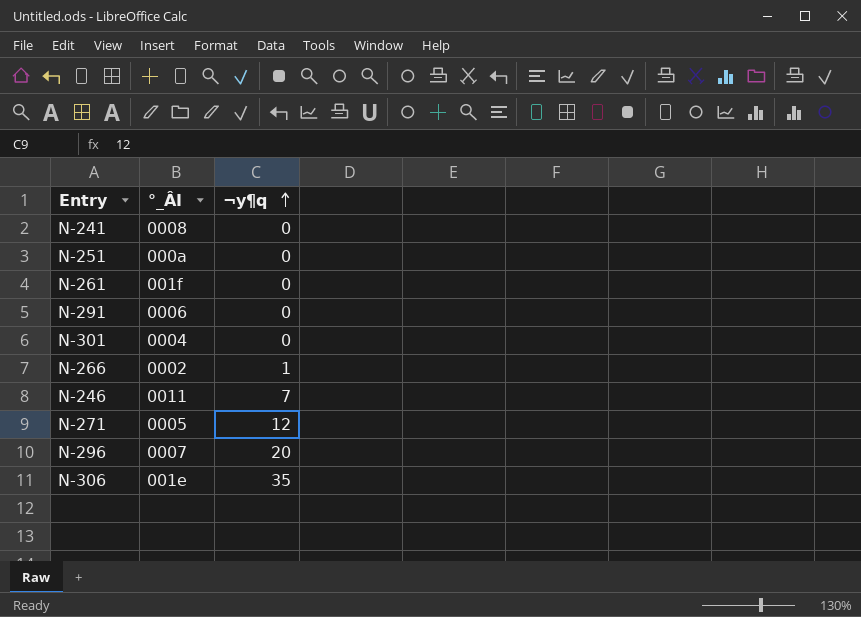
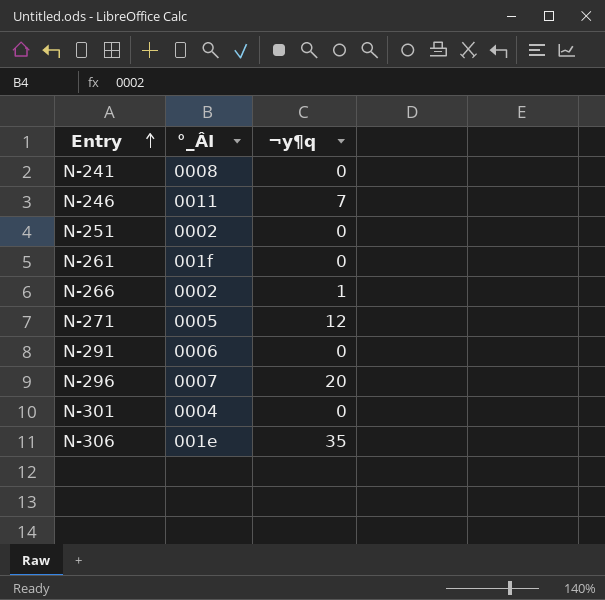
row order: ¬y¶q ascending -> Entry ascending
N-251 | °_ÂI: 000a -> 0002

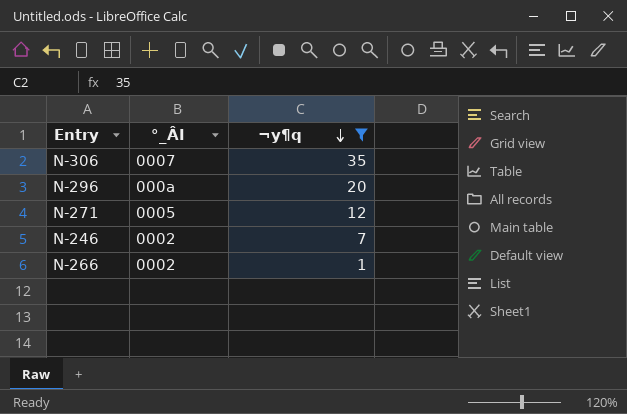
filter: none -> ¬y¶q != 0
row order: Entry ascending -> ¬y¶q descending
N-306 | °_ÂI: 001e -> 0007
N-296 | °_ÂI: 0007 -> 000a
N-246 | °_ÂI: 0011 -> 0002

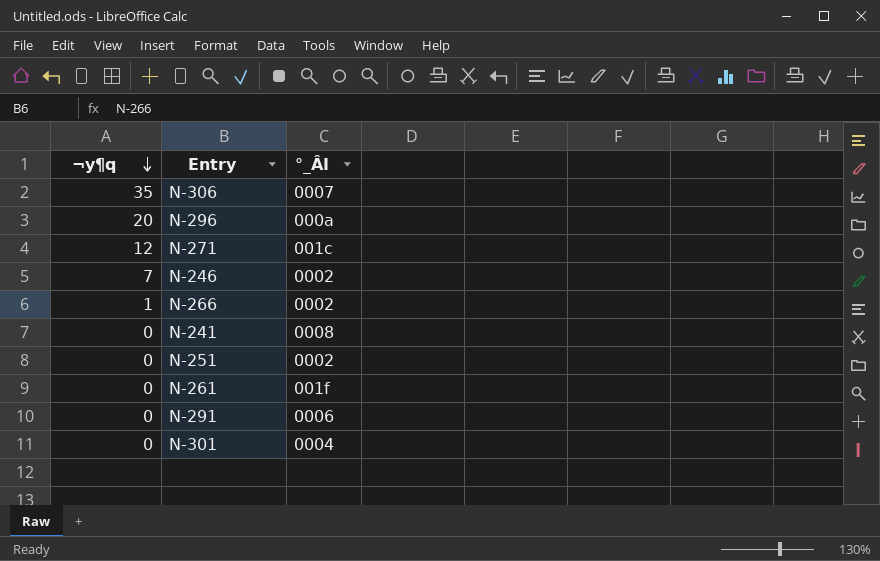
filter: ¬y¶q != 0 -> none
column ¬y¶q | position: 3 -> 1
N-271 | °_ÂI: 0005 -> 001c

